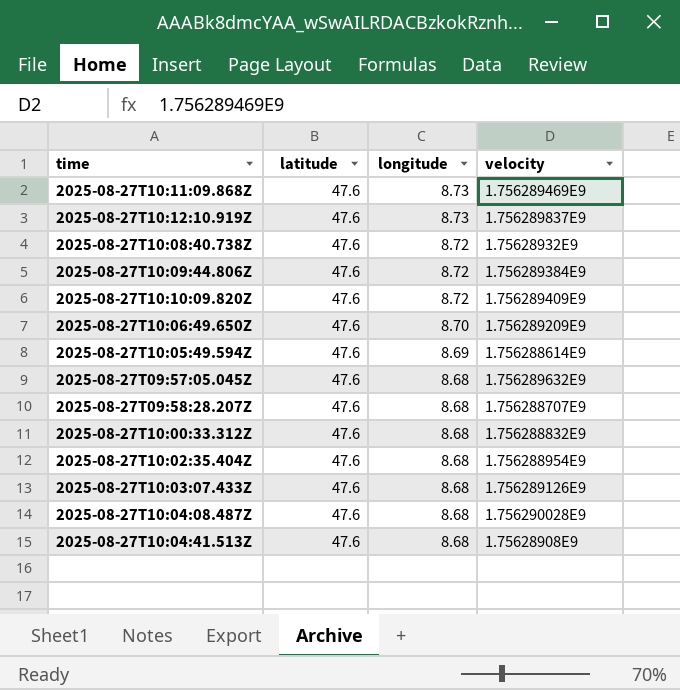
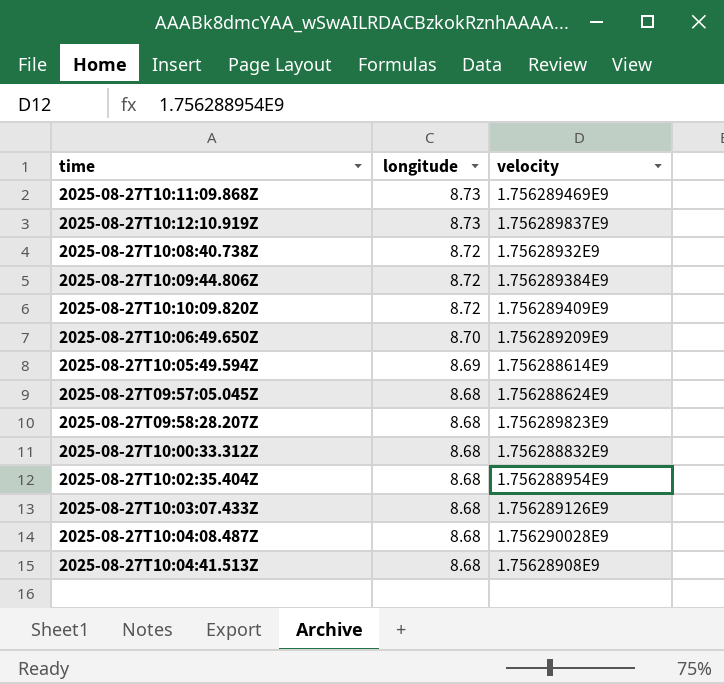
column latitude | position: 2 -> none
2025-08-27T09:57:05.045Z | velocity: 1.756289632E9 -> 1.756288624E9
2025-08-27T09:58:28.207Z | velocity: 1.756288707E9 -> 1.756289823E9

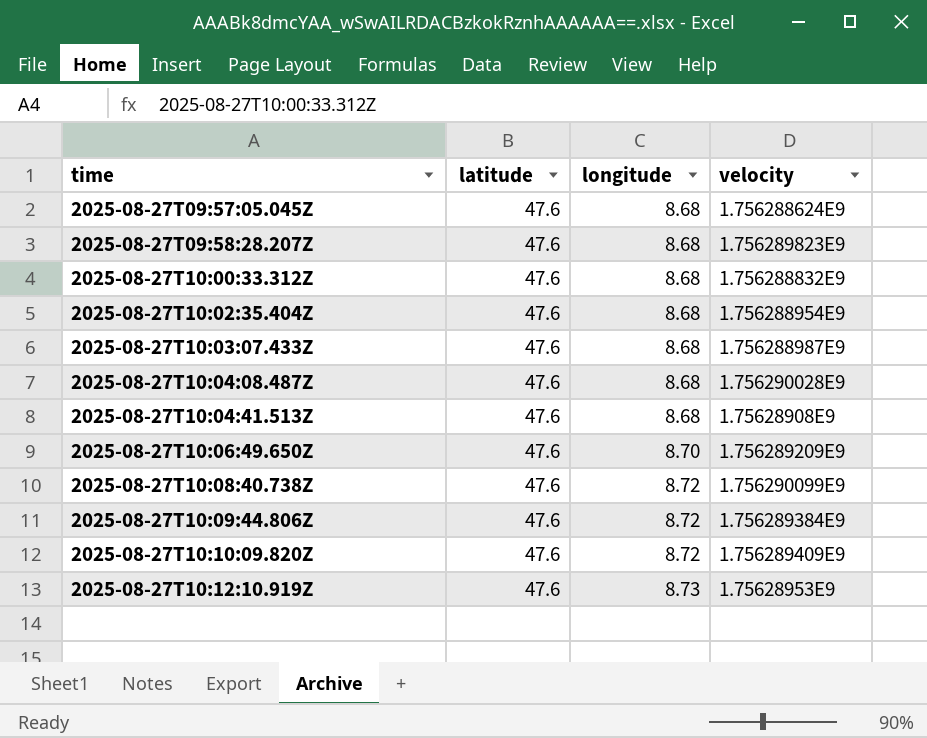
row order: longitude descending -> time ascending
column latitude | position: none -> 2
row 2025-08-27T10:11:09.868Z: 8.73 | 1.756289469E9 -> none
row 2025-08-27T10:05:49.594Z: 8.69 | 1.756288614E9 -> none
2025-08-27T10:03:07.433Z | velocity: 1.756289126E9 -> 1.756288987E9
2025-08-27T10:08:40.738Z | velocity: 1.75628932E9 -> 1.756290099E9
2025-08-27T10:12:10.919Z | velocity: 1.756289837E9 -> 1.75628953E9

